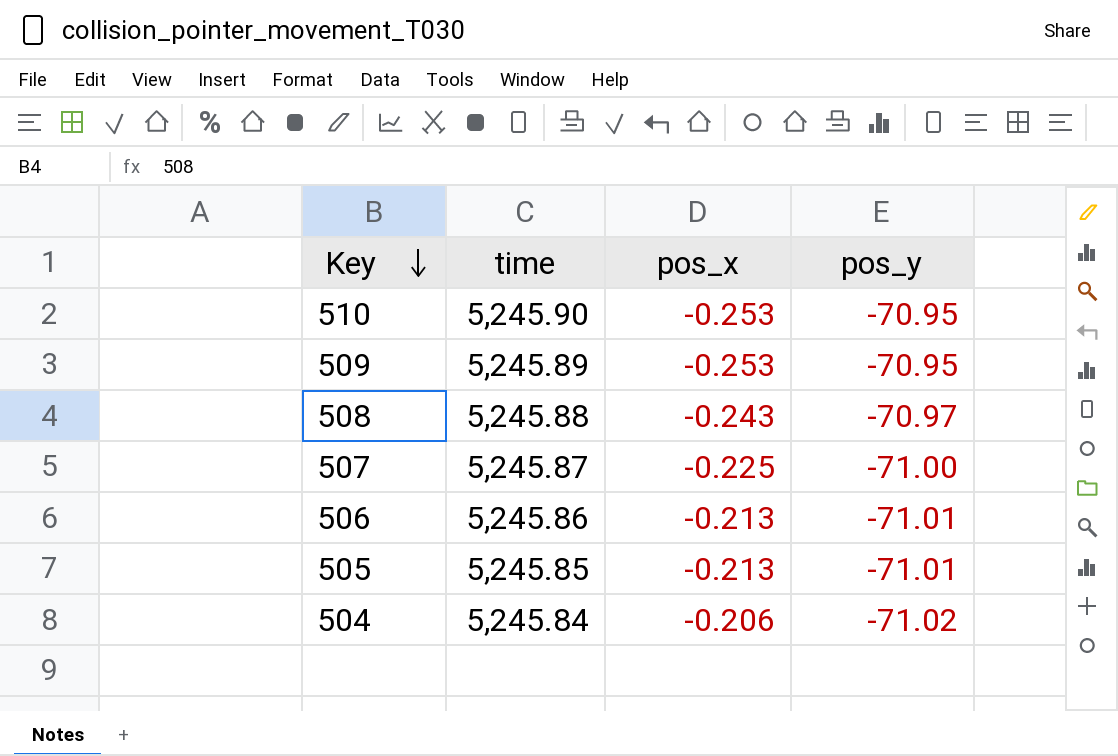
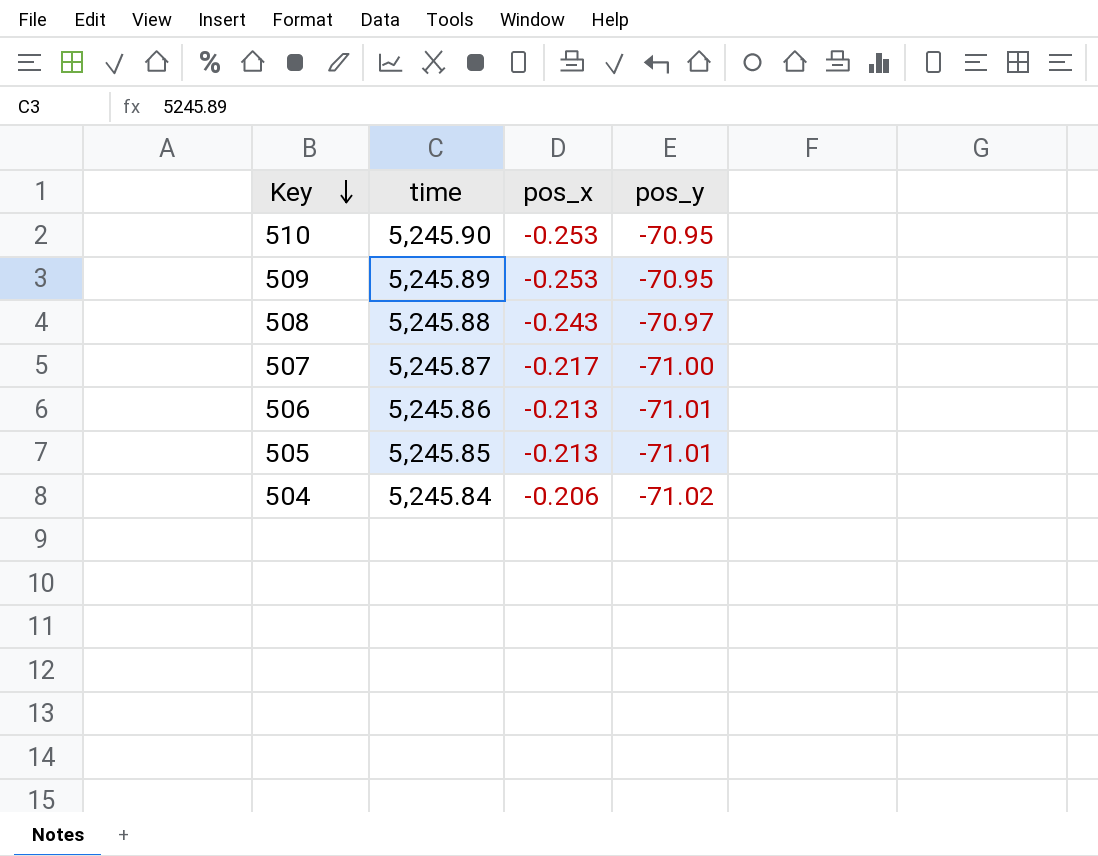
507 | pos_x: -0.225 -> -0.217

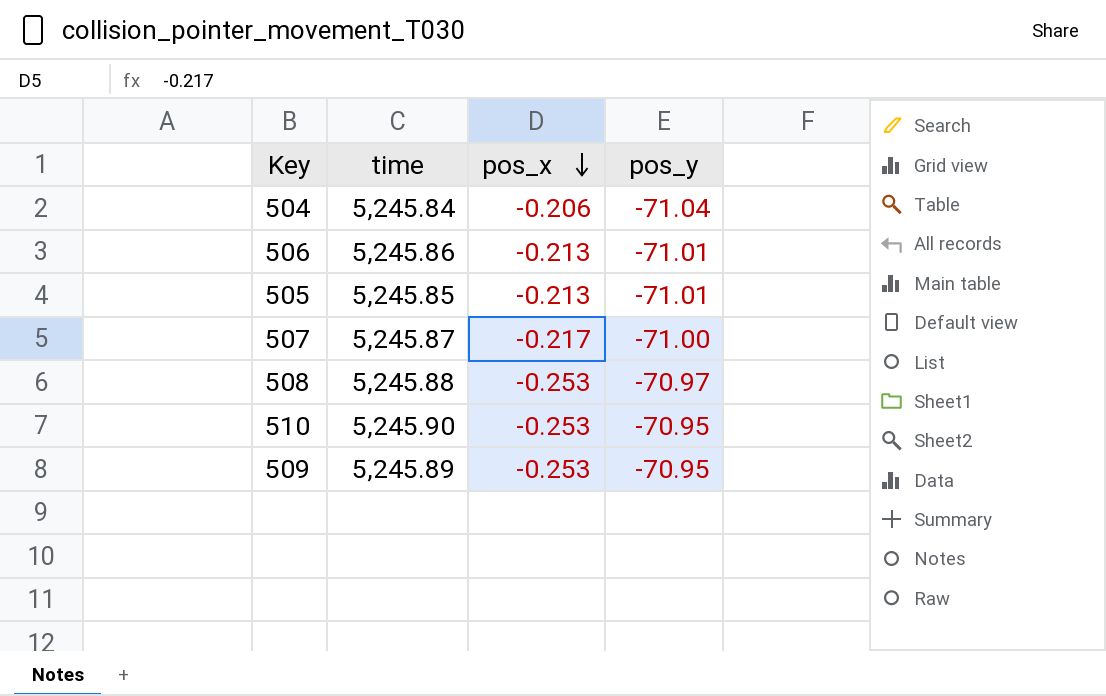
row order: Key descending -> pos_x descending
504 | pos_y: -71.02 -> -71.04
508 | pos_x: -0.243 -> -0.253

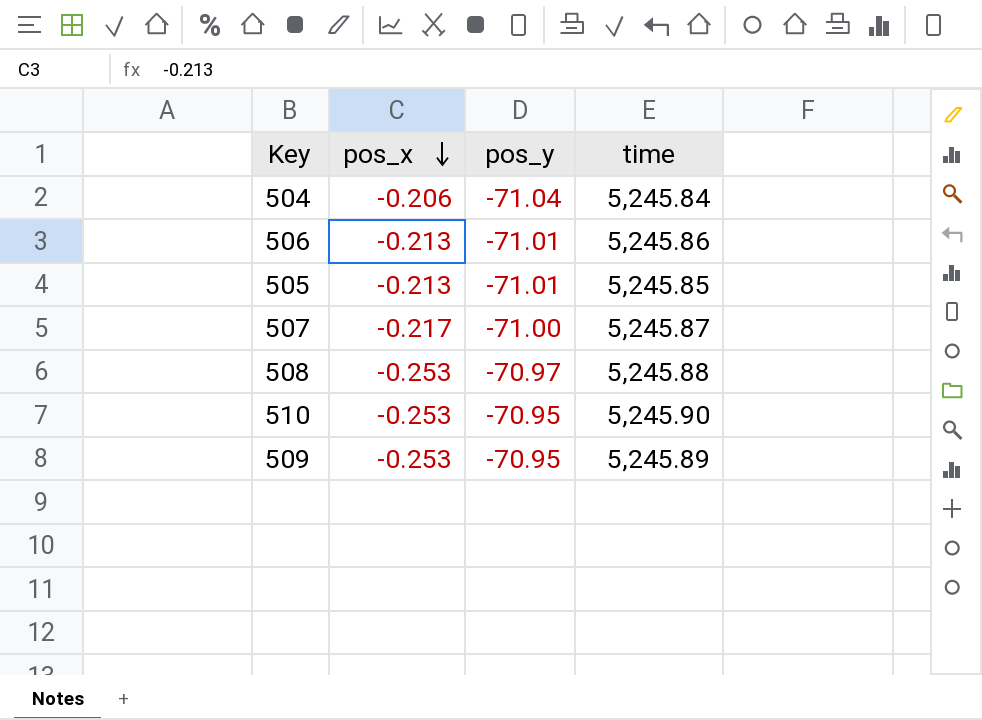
column time | position: 2 -> 4

